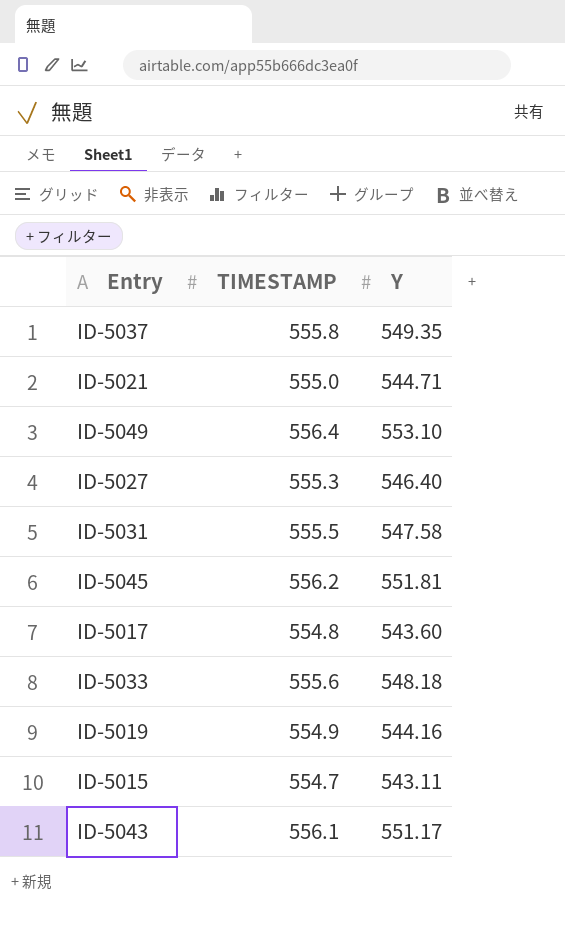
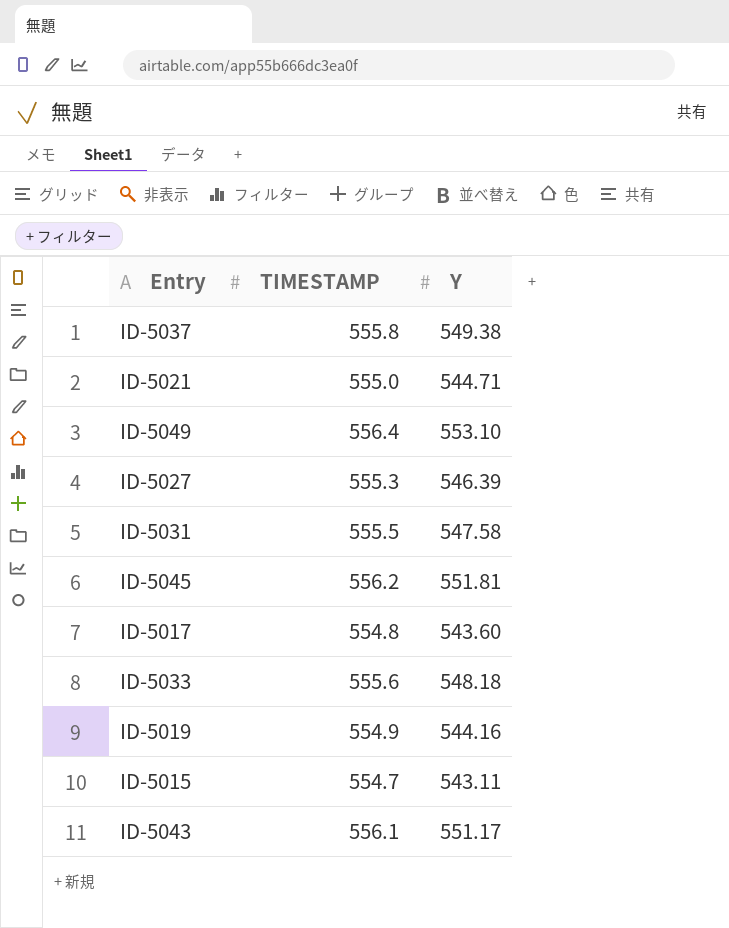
ID-5037 | Y: 549.35 -> 549.38
ID-5027 | Y: 546.40 -> 546.39

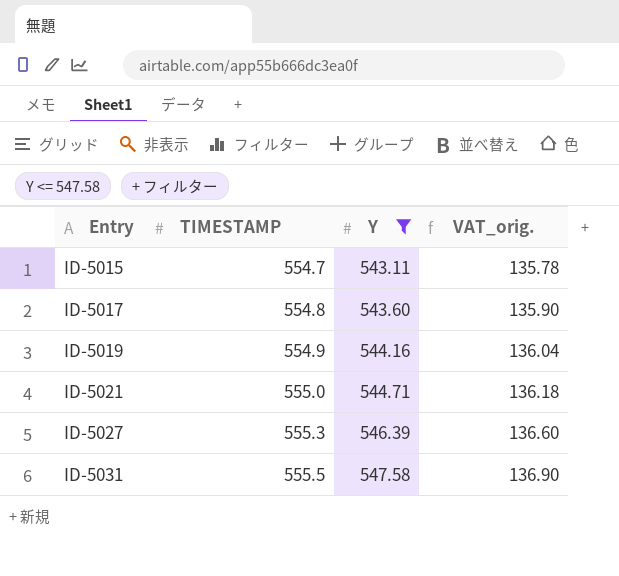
filter: none -> Y <= 547.58
row order: none -> Entry ascending
column VAT_orig. | formula: none -> [Y] * 0.25

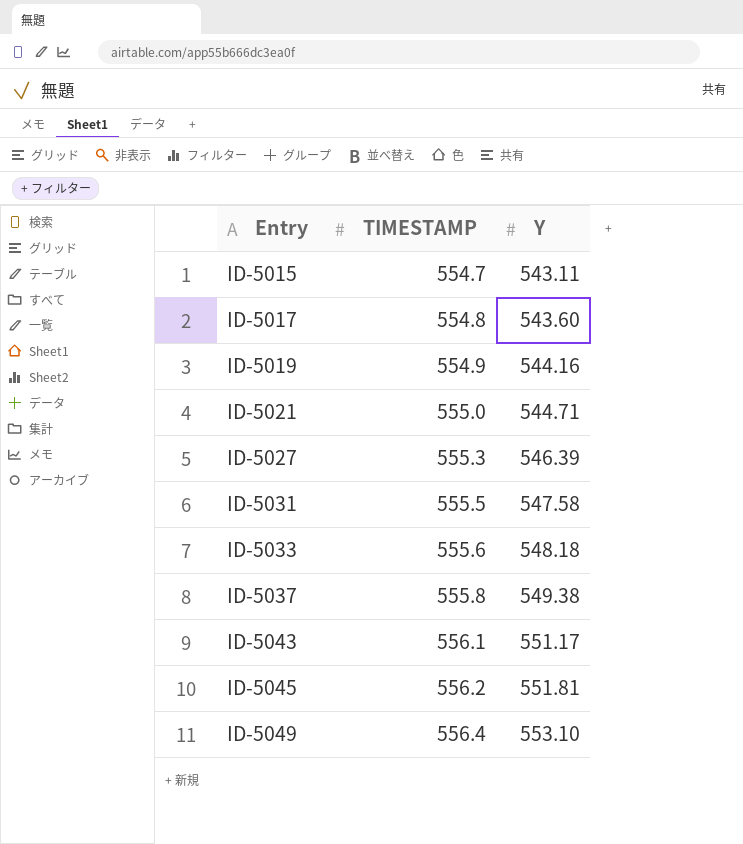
filter: Y <= 547.58 -> none
column VAT_orig. | formula: [Y] * 0.25 -> none

